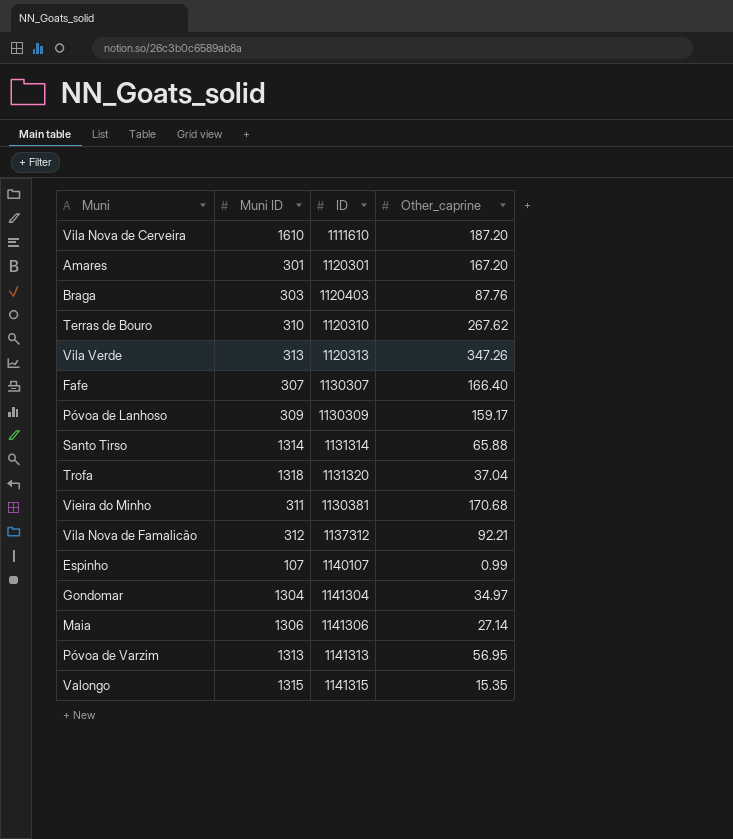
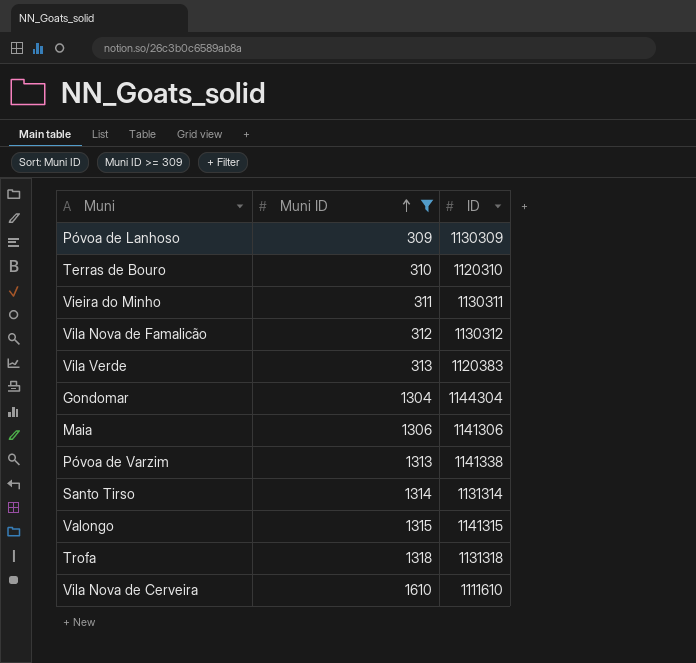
filter: none -> Muni ID >= 309
row order: none -> Muni ID ascending
column Other_caprine | position: 4 -> none
Vieira do Minho | ID: 1130381 -> 1130311
Vila Nova de Famalicão | ID: 1137312 -> 1130312
Vila Verde | ID: 1120313 -> 1120383
Gondomar | ID: 1141304 -> 1144304
Póvoa de Varzim | ID: 1141313 -> 1141338
Trofa | ID: 1131320 -> 1131318

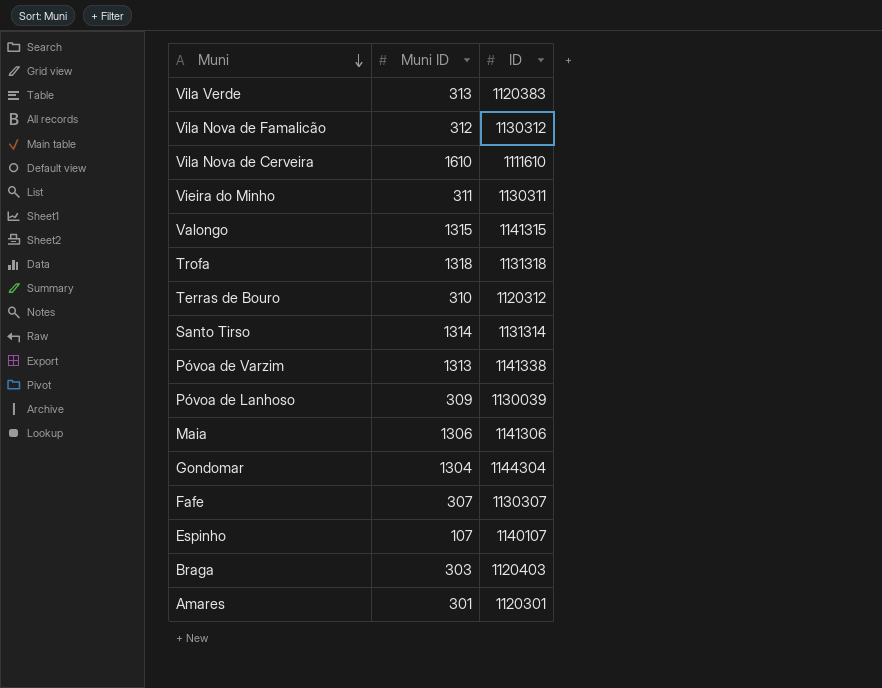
filter: Muni ID >= 309 -> none
row order: Muni ID ascending -> Muni descending
Terras de Bouro | ID: 1120310 -> 1120312
Póvoa de Lanhoso | ID: 1130309 -> 1130039

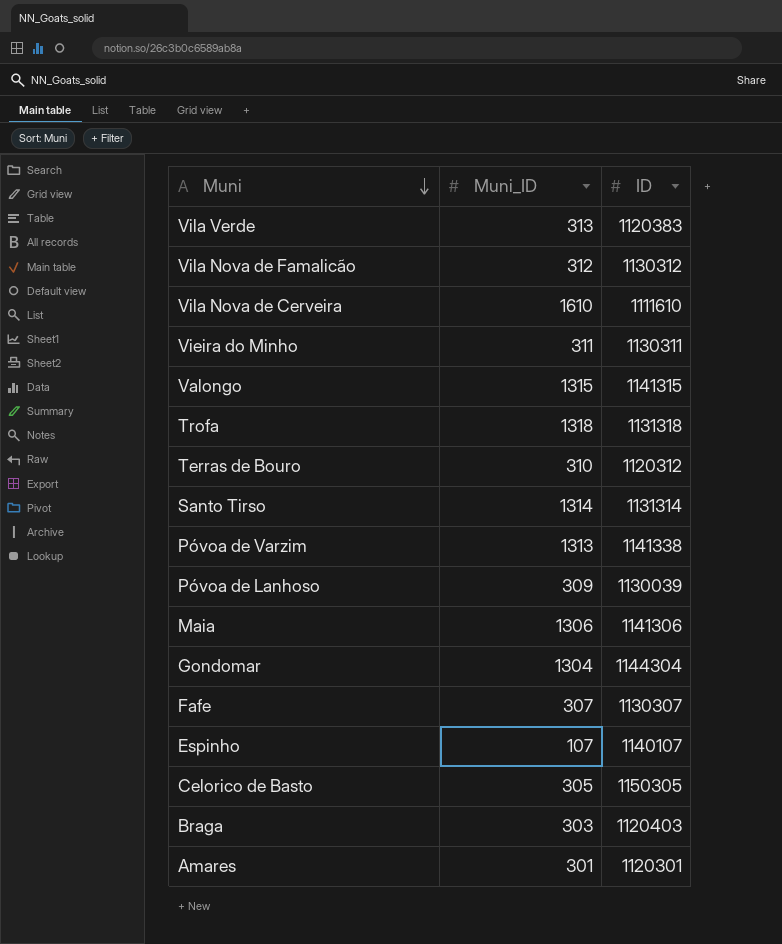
column name: Muni ID -> Muni_ID
row Celorico de Basto: none -> 305 | 1150305

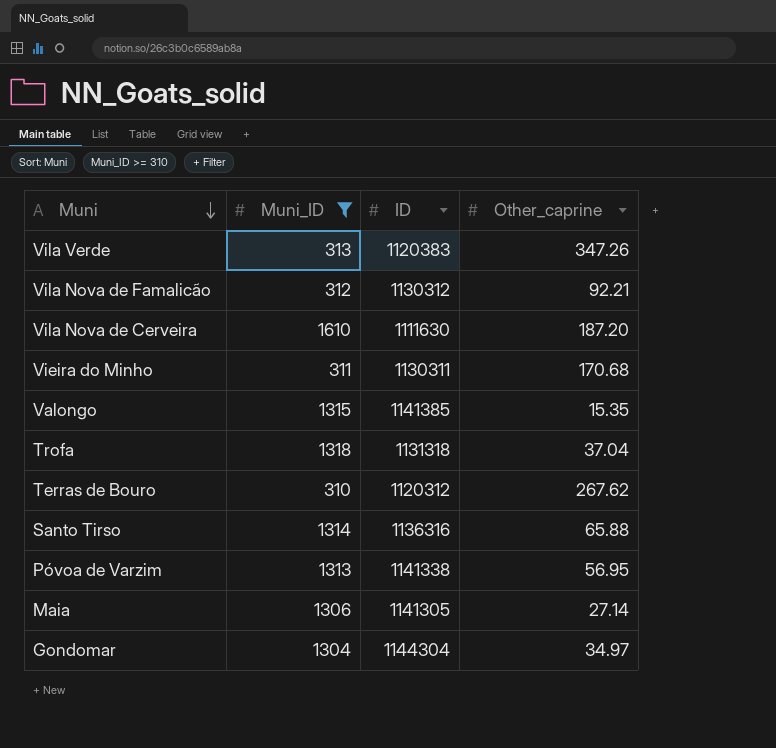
filter: none -> Muni_ID >= 310
column Other_caprine | position: none -> 4
Vila Nova de Cerveira | ID: 1111610 -> 1111630
Valongo | ID: 1141315 -> 1141385
Santo Tirso | ID: 1131314 -> 1136316
Maia | ID: 1141306 -> 1141305

